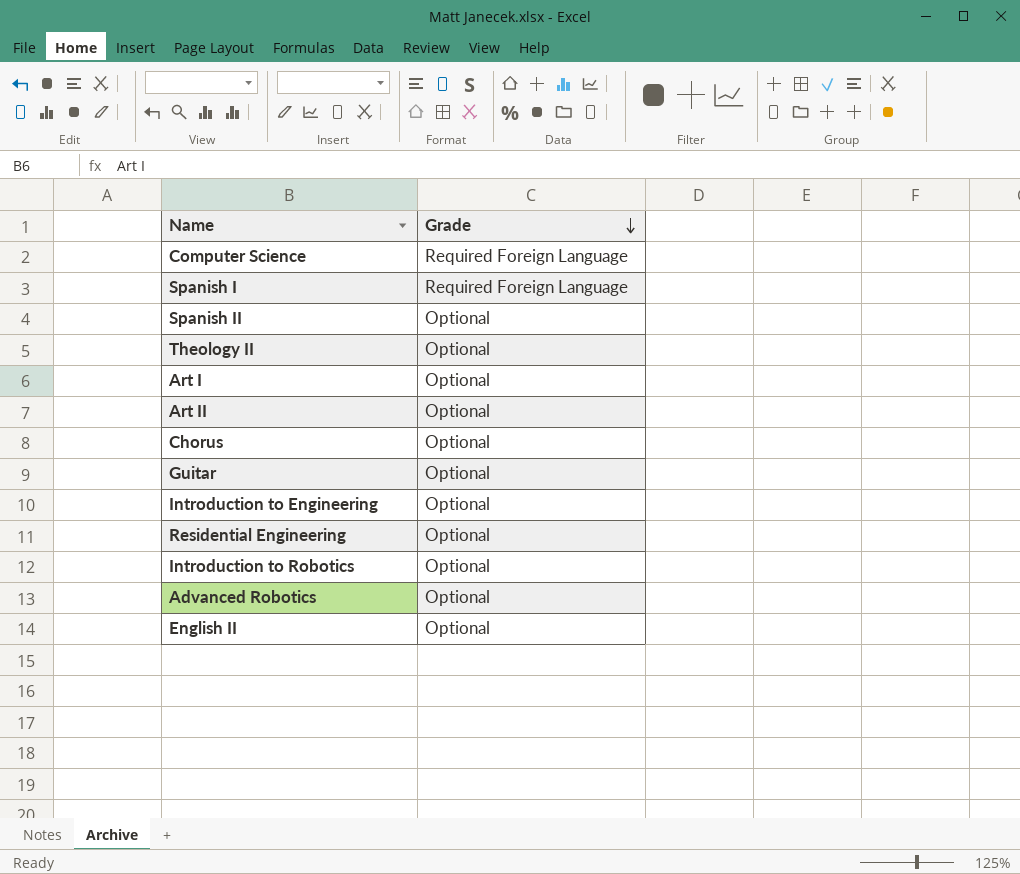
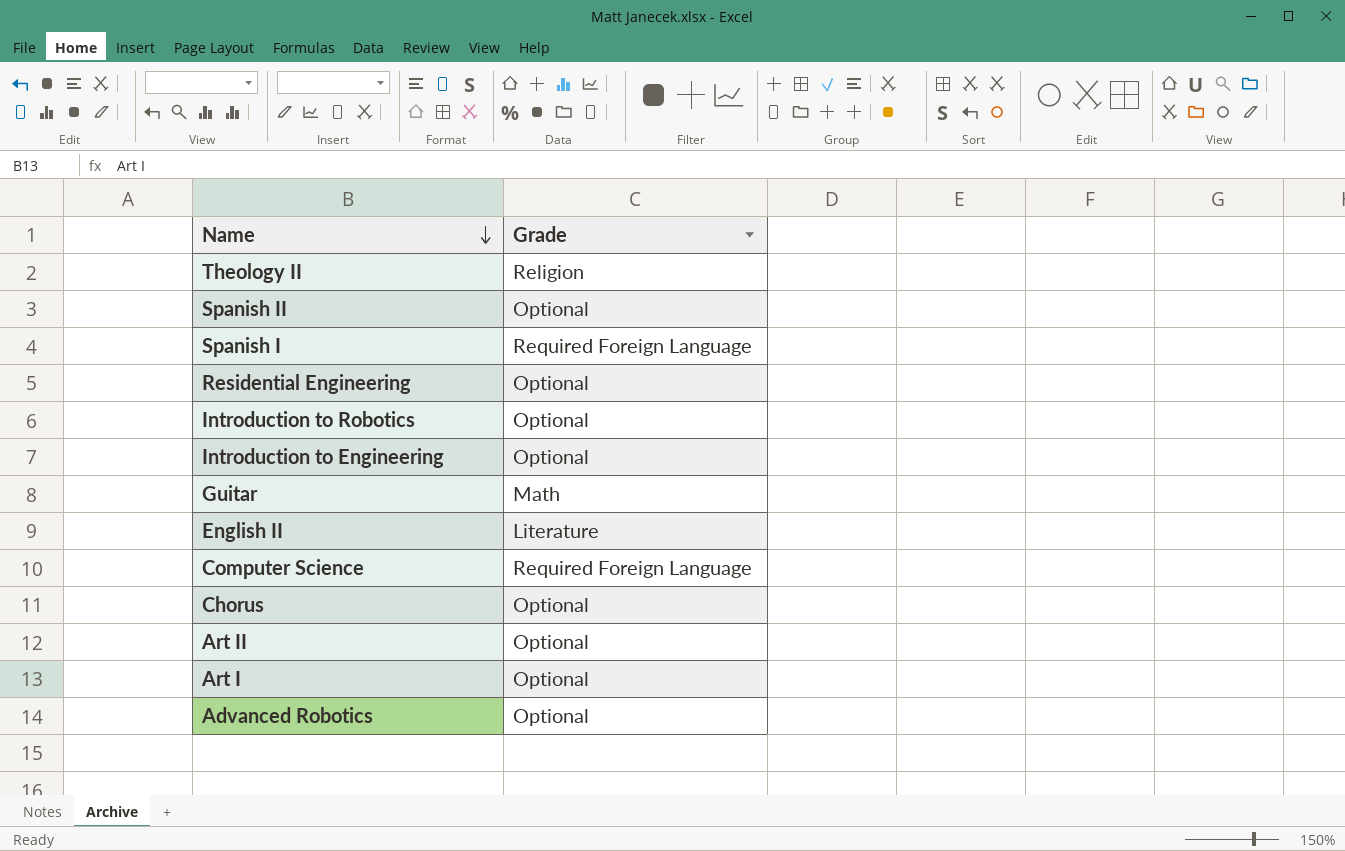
row order: Grade descending -> Name descending
Theology II | Grade: Optional -> Religion
Guitar | Grade: Optional -> Math
English II | Grade: Optional -> Literature

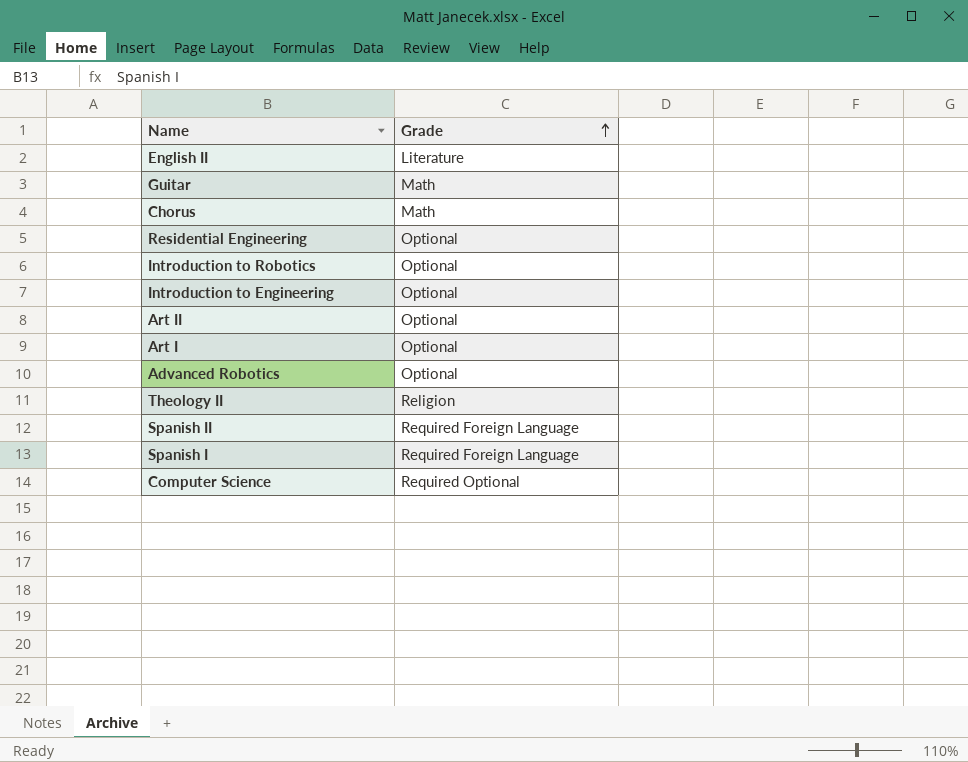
row order: Name descending -> Grade ascending
Chorus | Grade: Optional -> Math
Spanish II | Grade: Optional -> Required Foreign Language
Computer Science | Grade: Required Foreign Language -> Required Optional

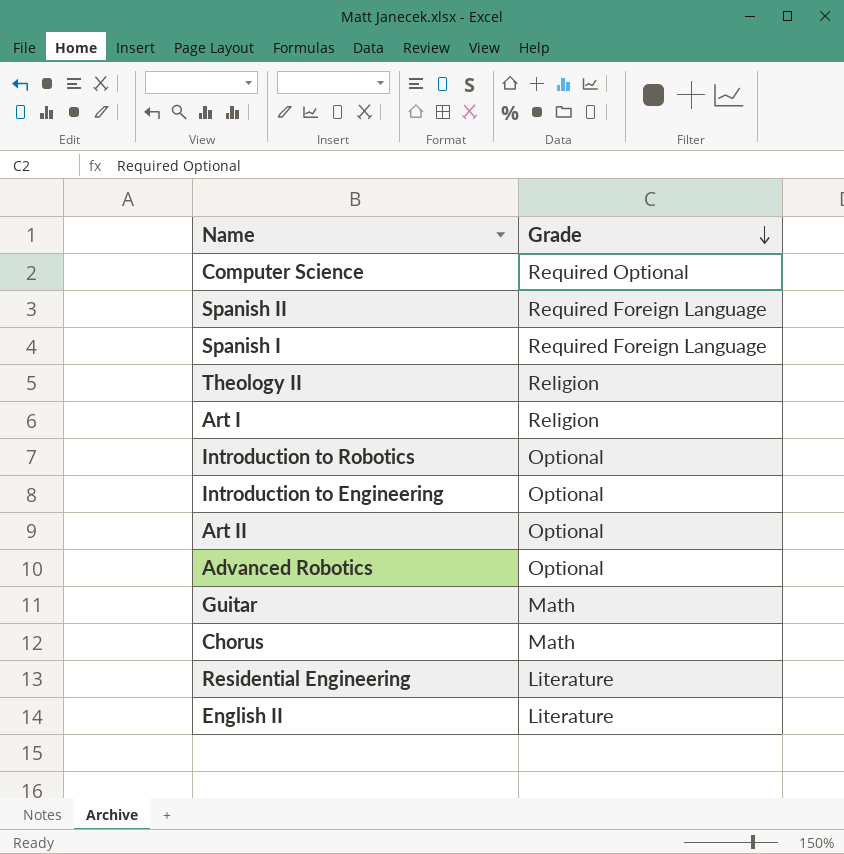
row order: Grade ascending -> Grade descending
Art I | Grade: Optional -> Religion
Residential Engineering | Grade: Optional -> Literature

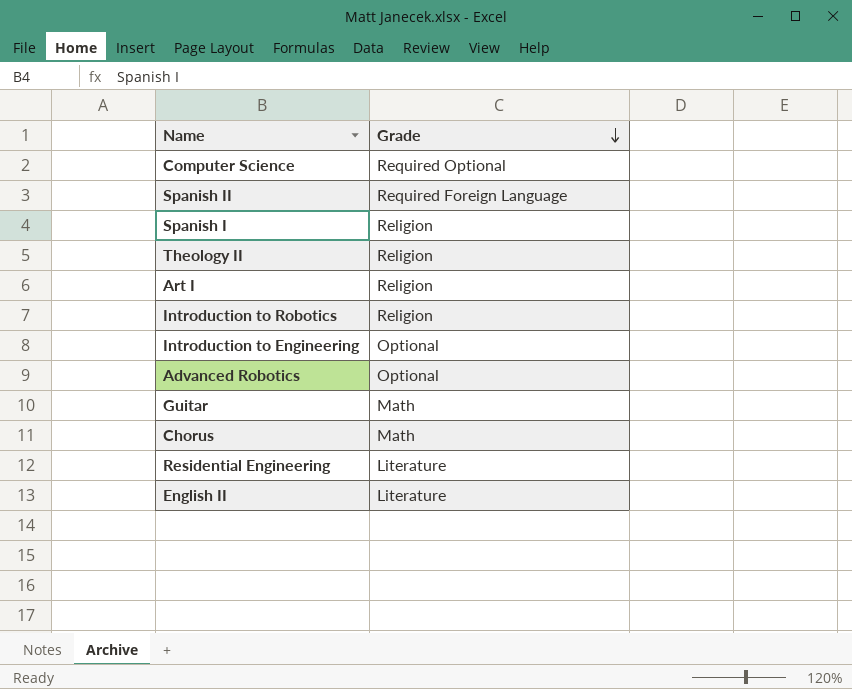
row Art II: Optional -> none
Spanish I | Grade: Required Foreign Language -> Religion
Introduction to Robotics | Grade: Optional -> Religion

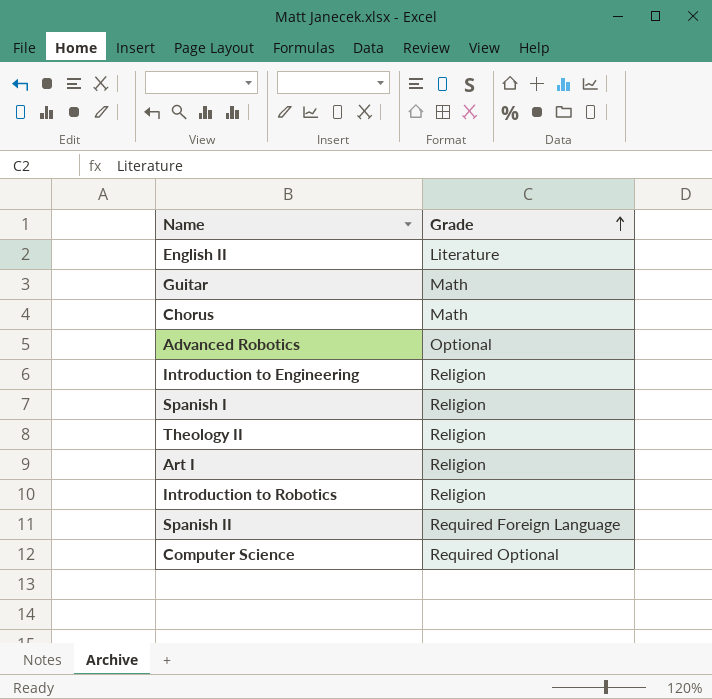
row order: Grade descending -> Grade ascending
row Residential Engineering: Literature -> none
Introduction to Engineering | Grade: Optional -> Religion

